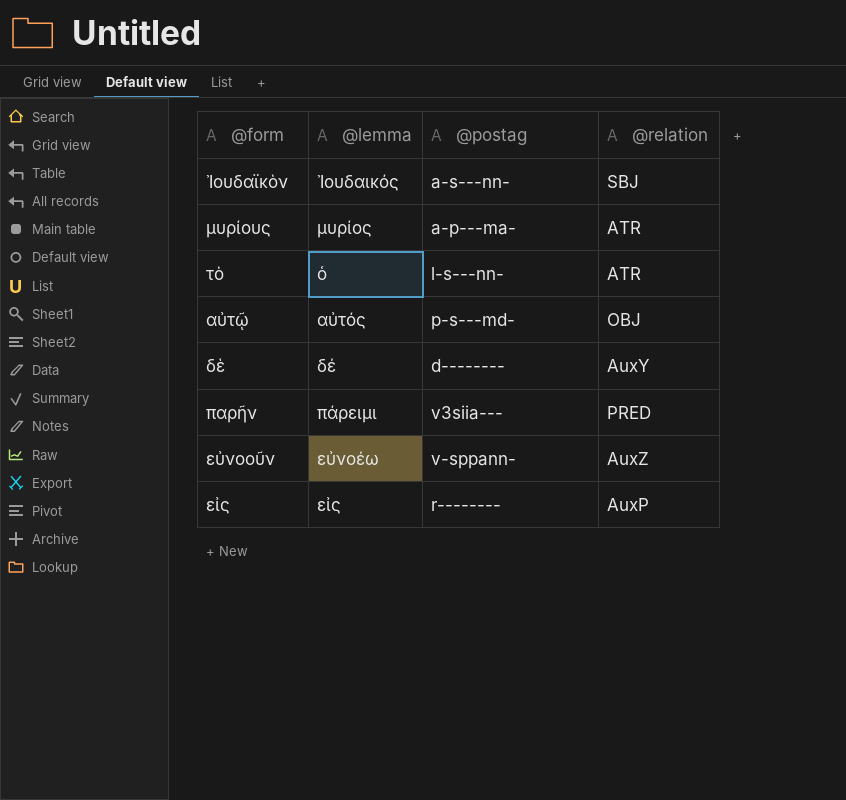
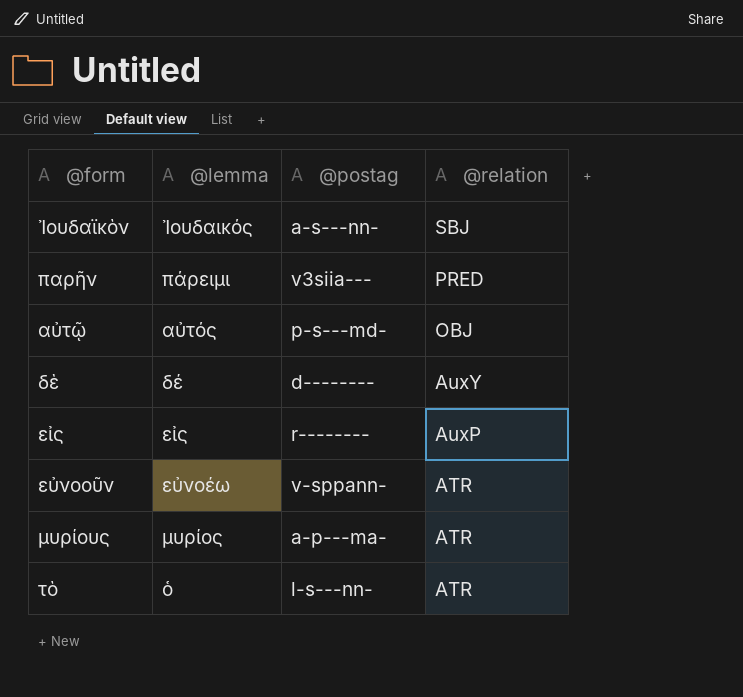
row order: none -> @relation descending
εὐνοοῦν | @relation: AuxZ -> ATR

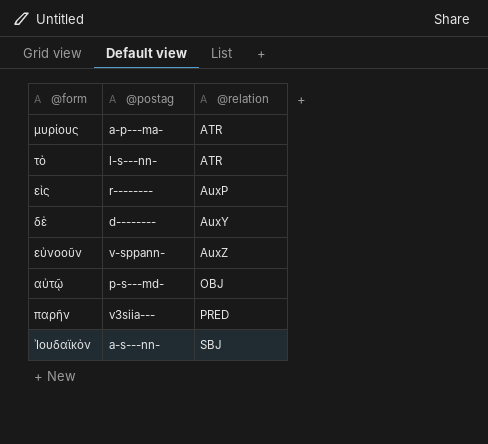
row order: @relation descending -> @relation ascending
column @lemma | position: 2 -> none
εὐνοοῦν | @relation: ATR -> AuxZ

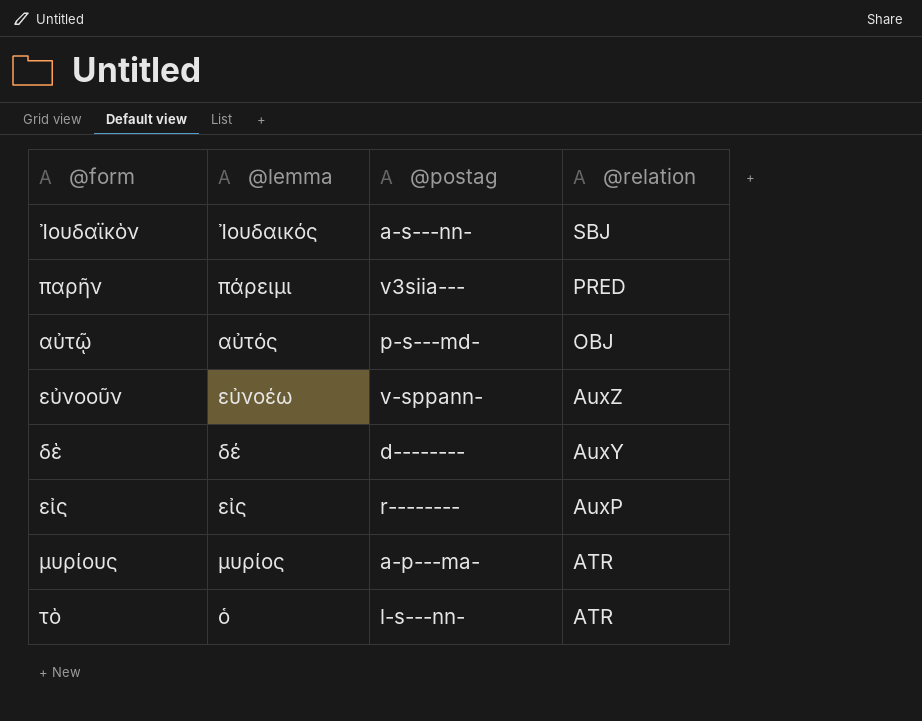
row order: @relation ascending -> @relation descending
column @lemma | position: none -> 2

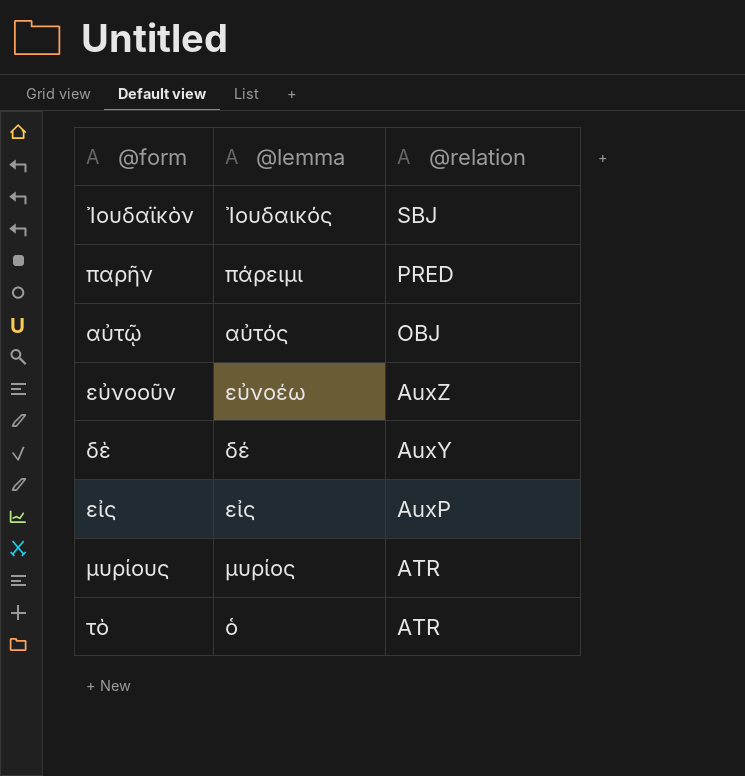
column @postag | position: 3 -> none

